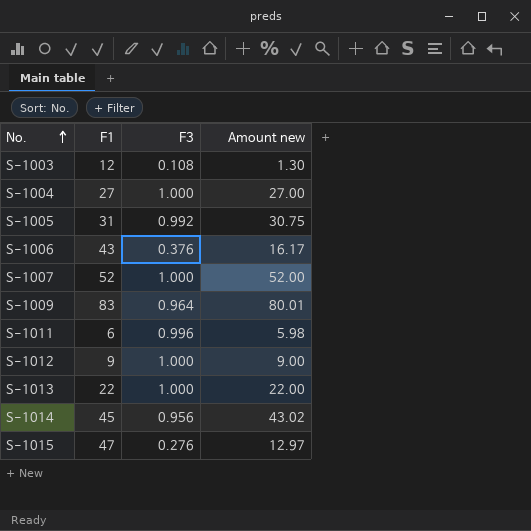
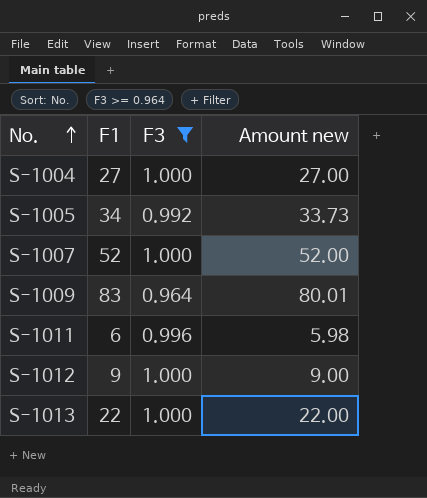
filter: none -> F3 >= 0.964
S-1005 | F1: 31 -> 34
S-1005 | Amount new: 30.75 -> 33.73

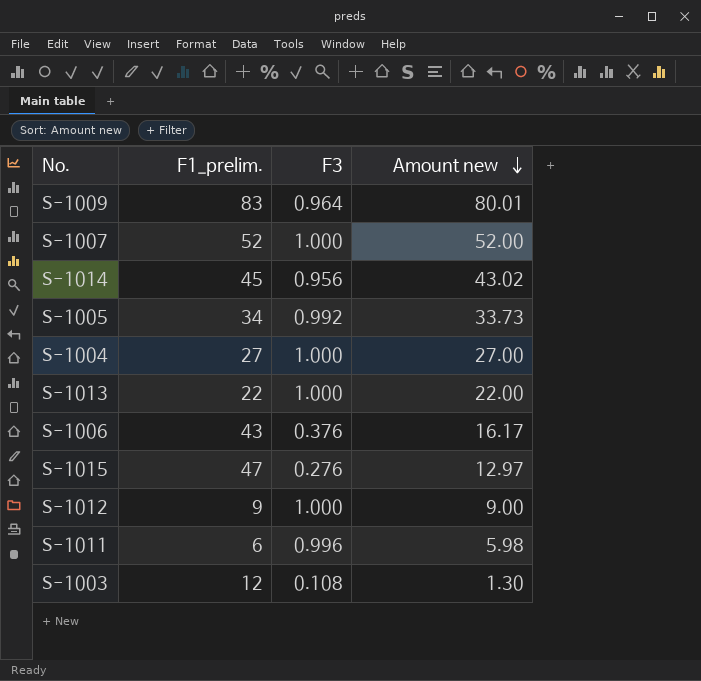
filter: F3 >= 0.964 -> none
row order: No. ascending -> Amount new descending
column name: F1 -> F1_prelim.

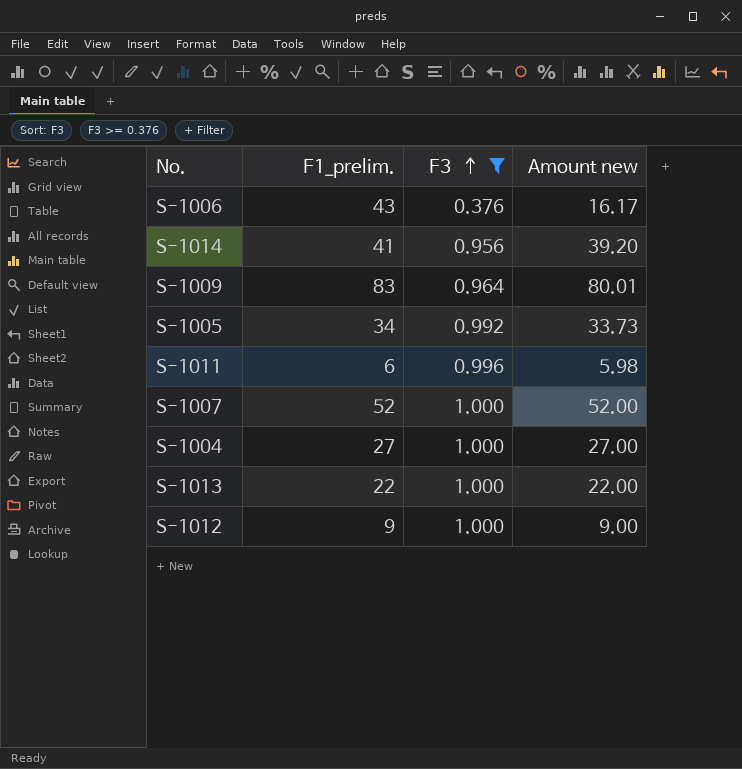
filter: none -> F3 >= 0.376
row order: Amount new descending -> F3 ascending
S-1014 | F1_prelim.: 45 -> 41
S-1014 | Amount new: 43.02 -> 39.20

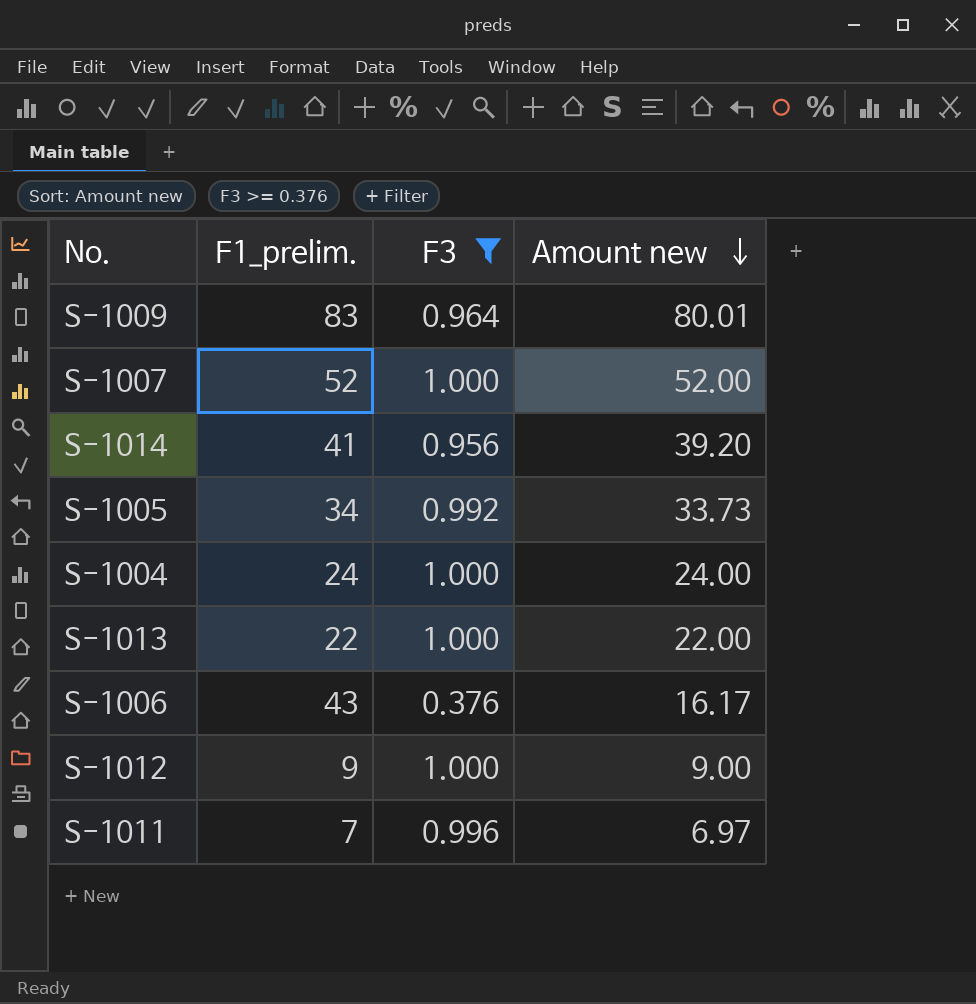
row order: F3 ascending -> Amount new descending
S-1004 | F1_prelim.: 27 -> 24
S-1004 | Amount new: 27.00 -> 24.00
S-1011 | F1_prelim.: 6 -> 7
S-1011 | Amount new: 5.98 -> 6.97

